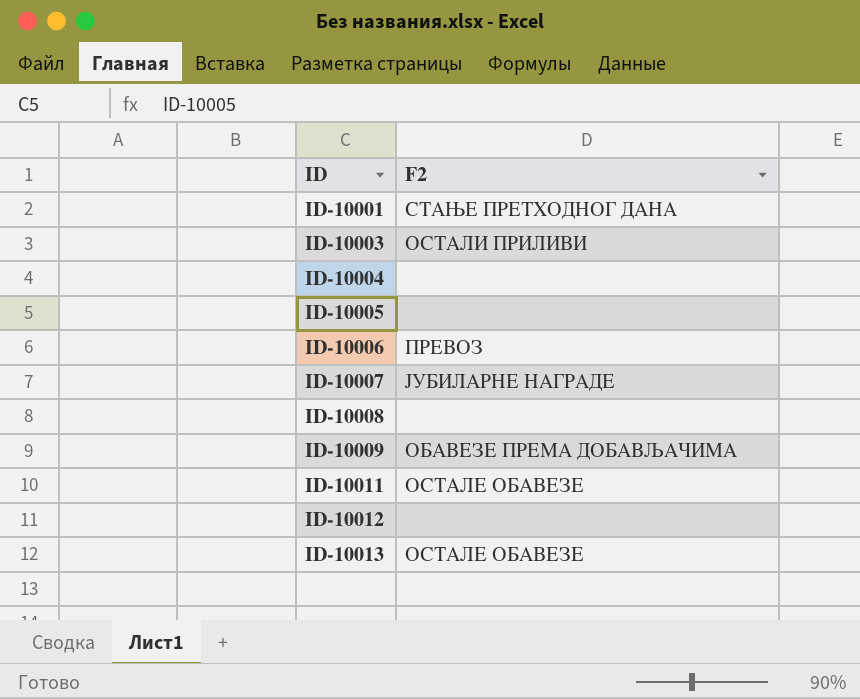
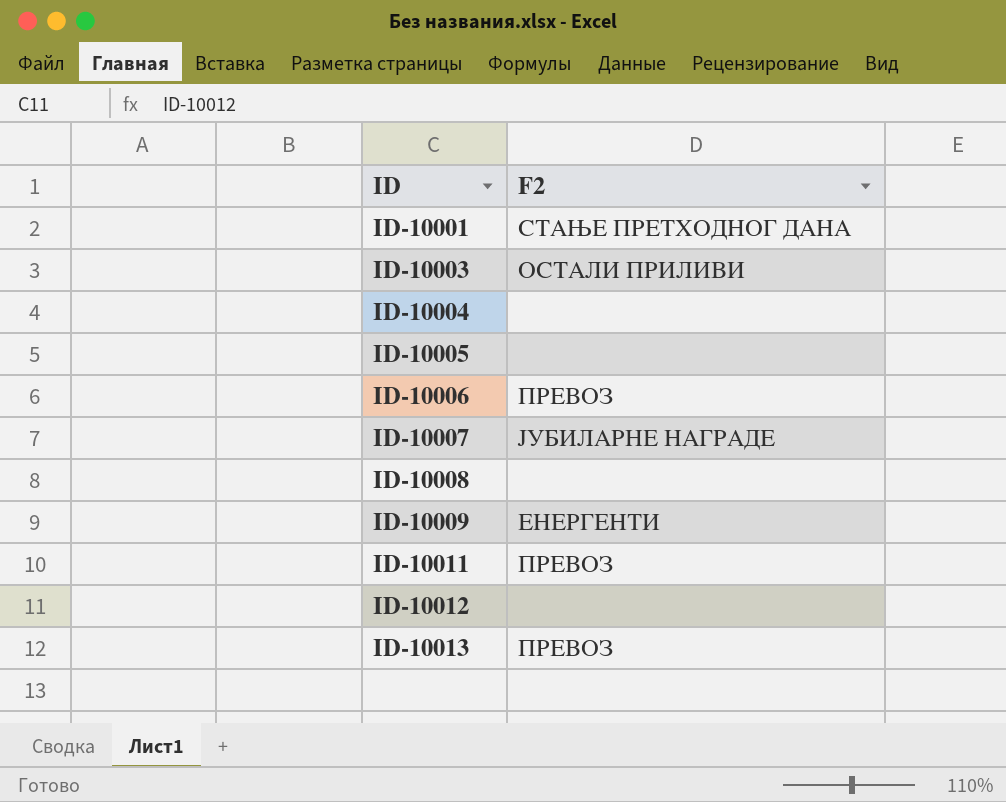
ID-10009 | F2: ОБАВЕЗЕ ПРЕМА ДОБАВЉАЧИМА -> ЕНЕРГЕНТИ
ID-10011 | F2: ОСТАЛЕ ОБАВЕЗЕ -> ПРЕВОЗ
ID-10013 | F2: ОСТАЛЕ ОБАВЕЗЕ -> ПРЕВОЗ

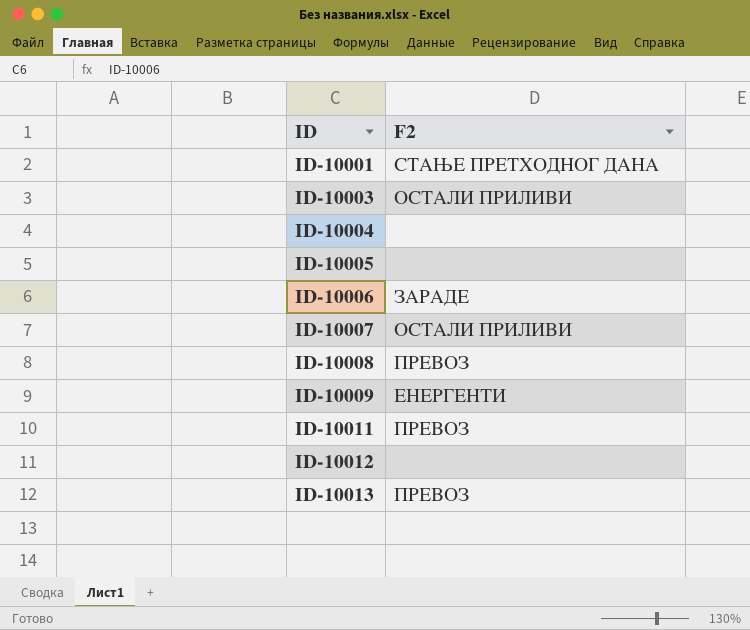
ID-10006 | F2: ПРЕВОЗ -> ЗАРАДЕ
ID-10007 | F2: ЈУБИЛАРНЕ НАГРАДЕ -> ОСТАЛИ ПРИЛИВИ
ID-10008 | F2: none -> ПРЕВОЗ

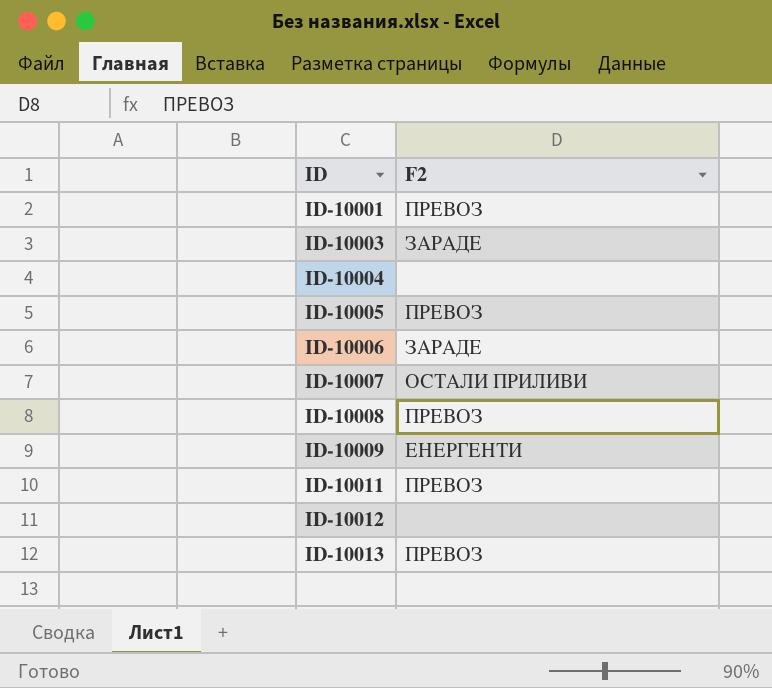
ID-10001 | F2: СТАЊЕ ПРЕТХОДНОГ ДАНА -> ПРЕВОЗ
ID-10003 | F2: ОСТАЛИ ПРИЛИВИ -> ЗАРАДЕ
ID-10005 | F2: none -> ПРЕВОЗ

